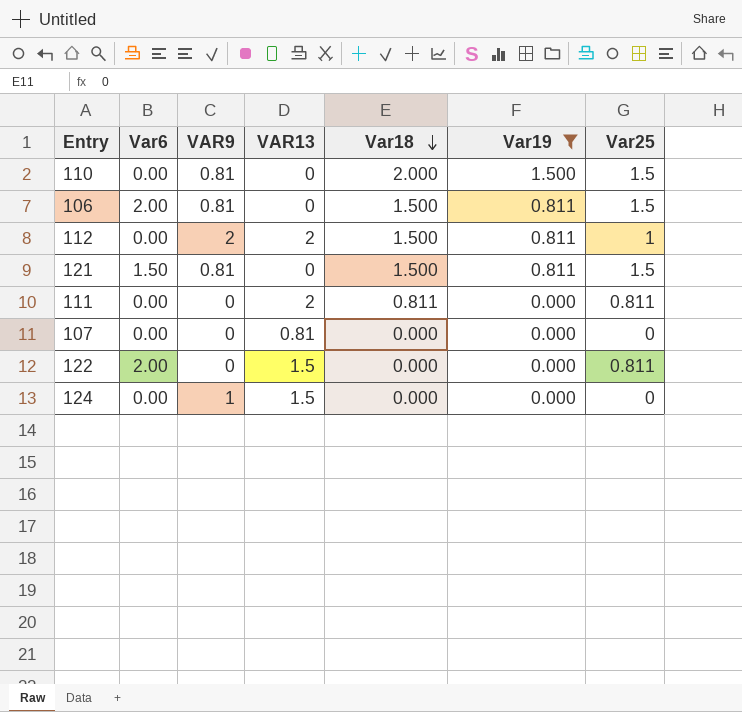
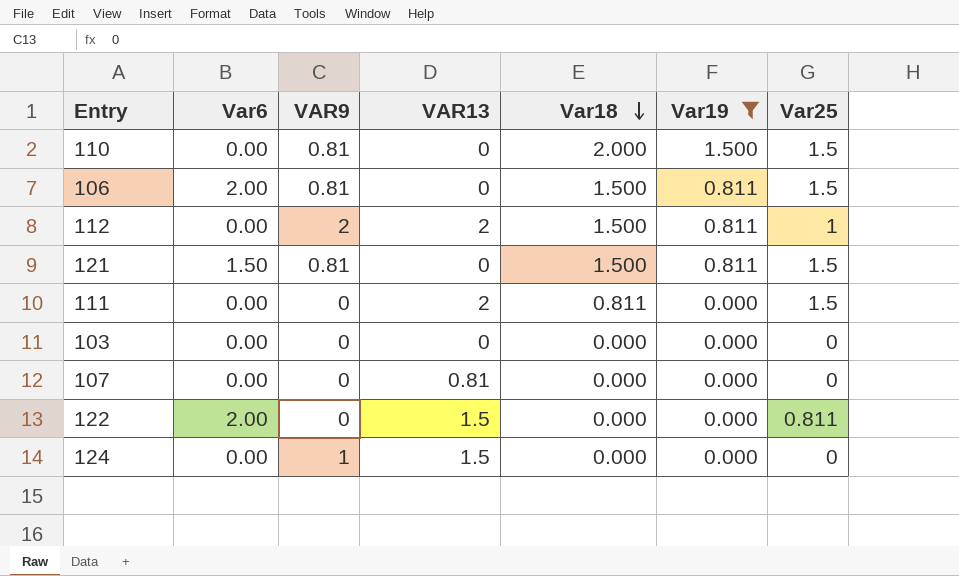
111 | Var25: 0.811 -> 1.5
row 103: none -> 0.00 | 0 | 0 | 0.000 | 0.000 | 0

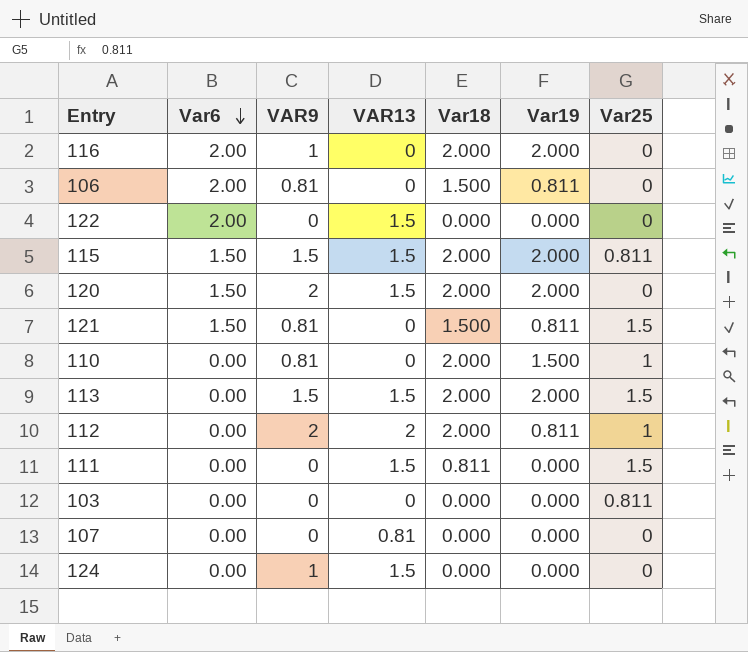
filter: Var19 != 2.000 -> none
row order: Var18 descending -> Var6 descending
106 | Var25: 1.5 -> 0
122 | Var25: 0.811 -> 0
110 | Var25: 1.5 -> 1
112 | Var18: 1.500 -> 2.000
111 | VAR13: 2 -> 1.5
103 | Var25: 0 -> 0.811

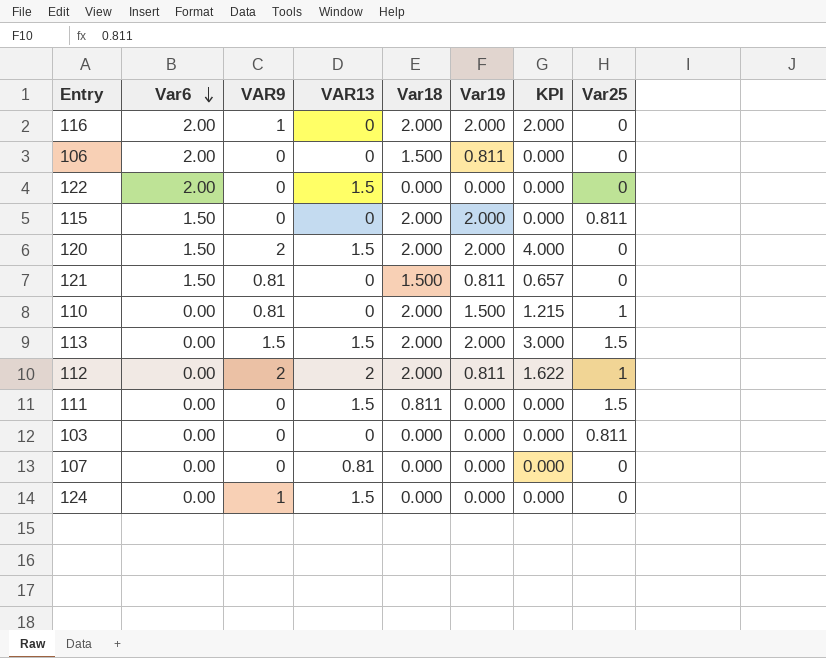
column KPI | formula: none -> [VAR9] * [Var19]
106 | VAR9: 0.81 -> 0
115 | VAR9: 1.5 -> 0
115 | VAR13: 1.5 -> 0
121 | Var25: 1.5 -> 0

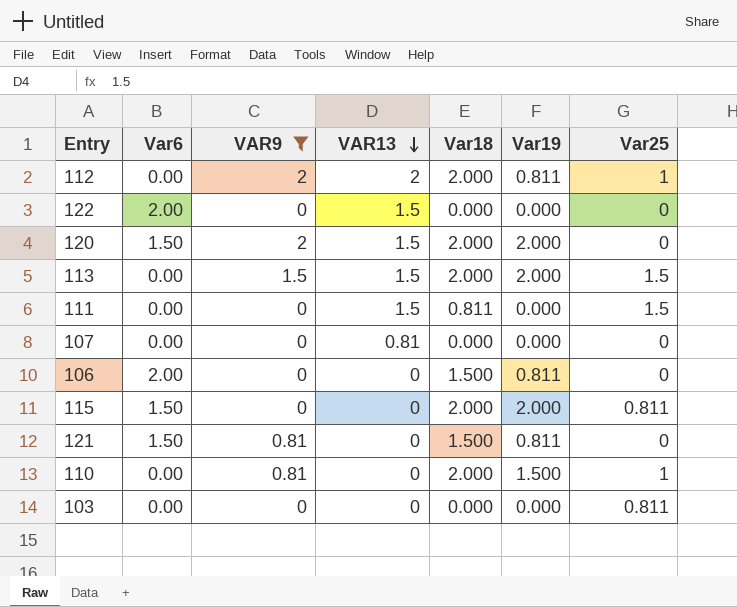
filter: none -> VAR9 != 1
row order: Var6 descending -> VAR13 descending
column KPI | formula: [VAR9] * [Var19] -> none

